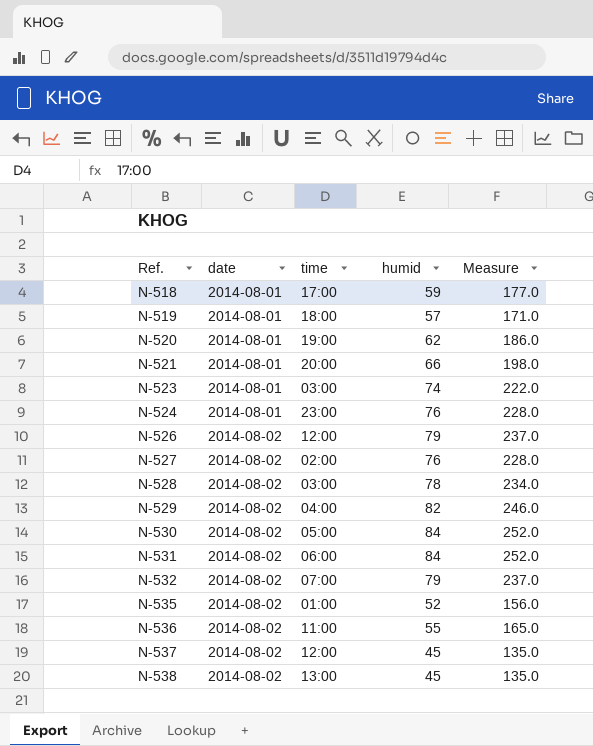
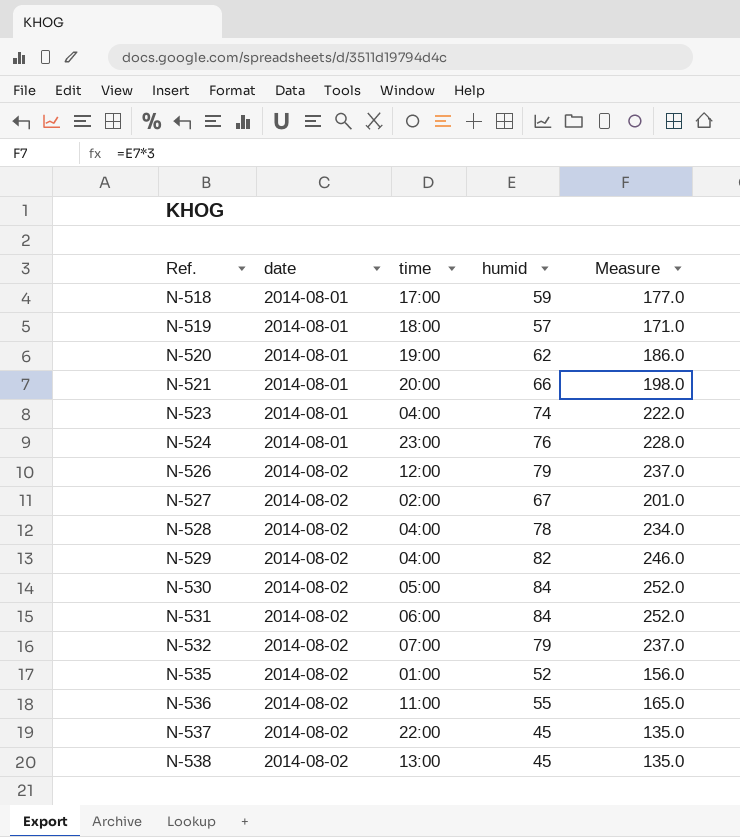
N-523 | time: 03:00 -> 04:00
N-527 | humid: 76 -> 67
N-527 | Measure: 228.0 -> 201.0
N-528 | time: 03:00 -> 04:00
N-537 | time: 12:00 -> 22:00

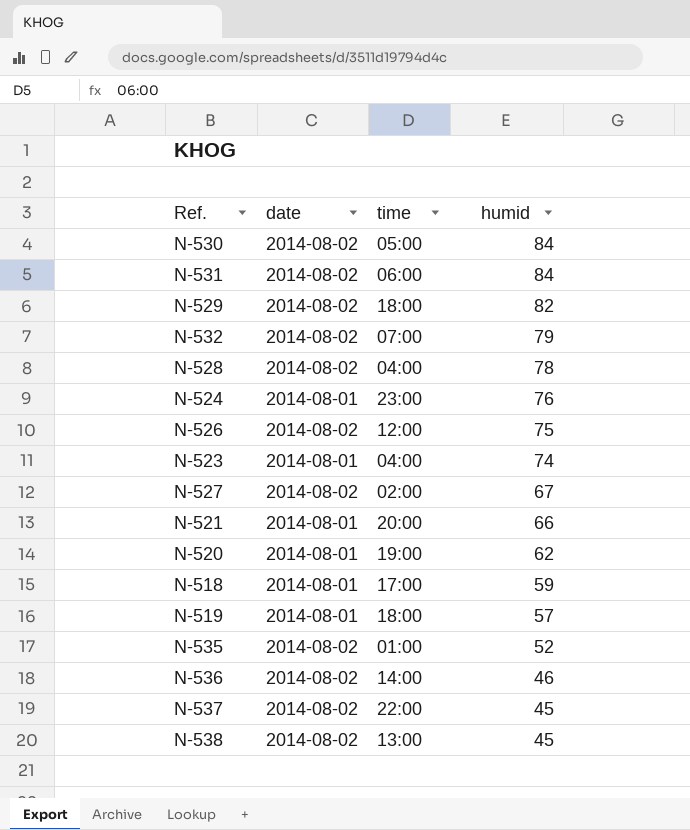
row order: Ref. ascending -> humid descending
column Measure | formula: [humid] * 3 -> none
N-529 | time: 04:00 -> 18:00
N-526 | humid: 79 -> 75
N-536 | time: 11:00 -> 14:00
N-536 | humid: 55 -> 46

